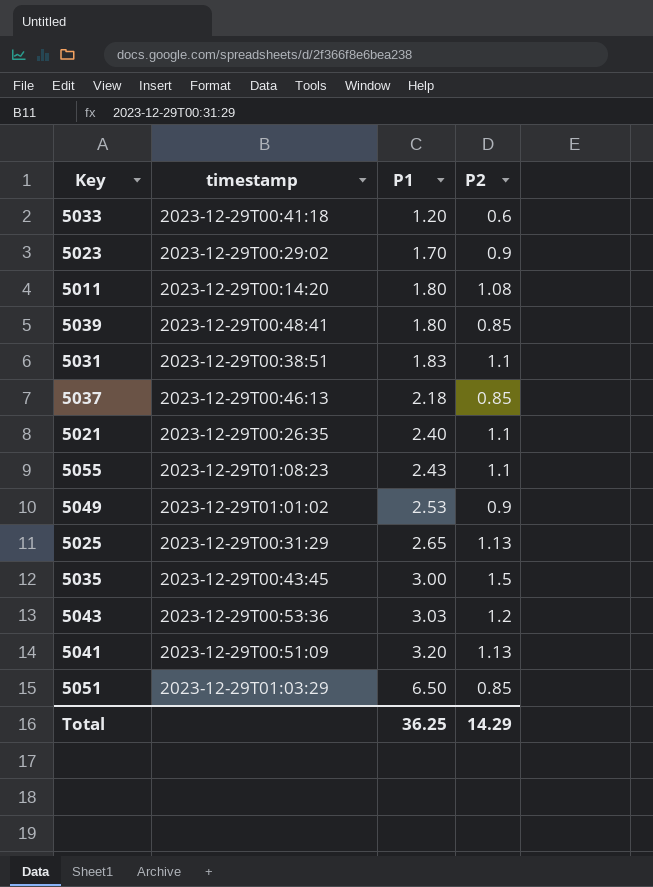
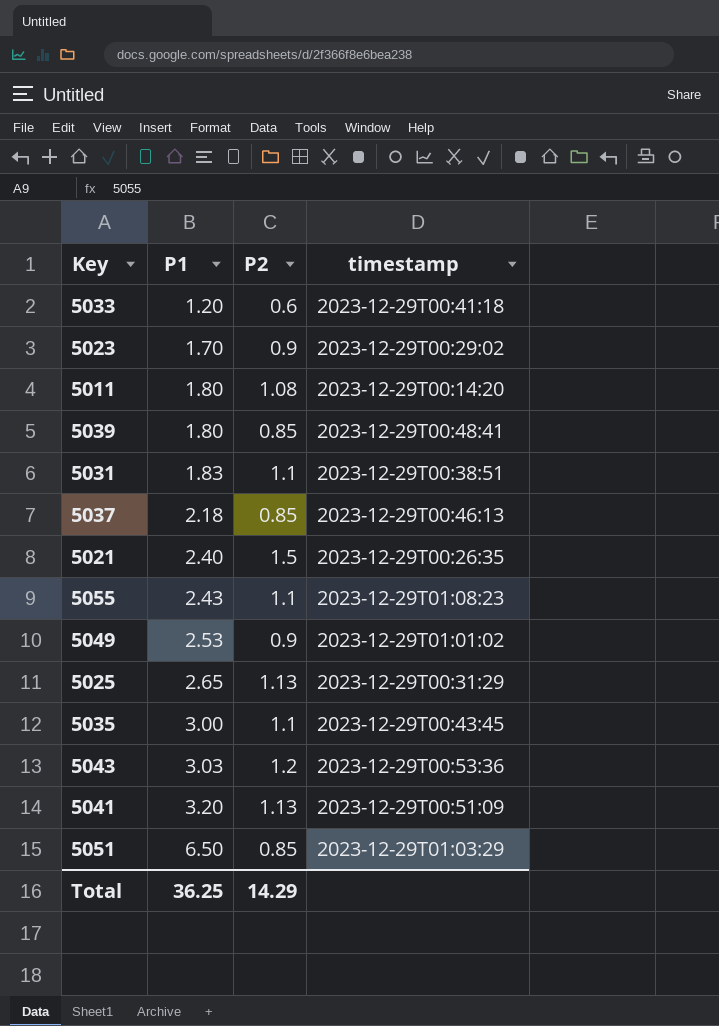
column timestamp | position: 2 -> 4
5021 | P2: 1.1 -> 1.5
5035 | P2: 1.5 -> 1.1

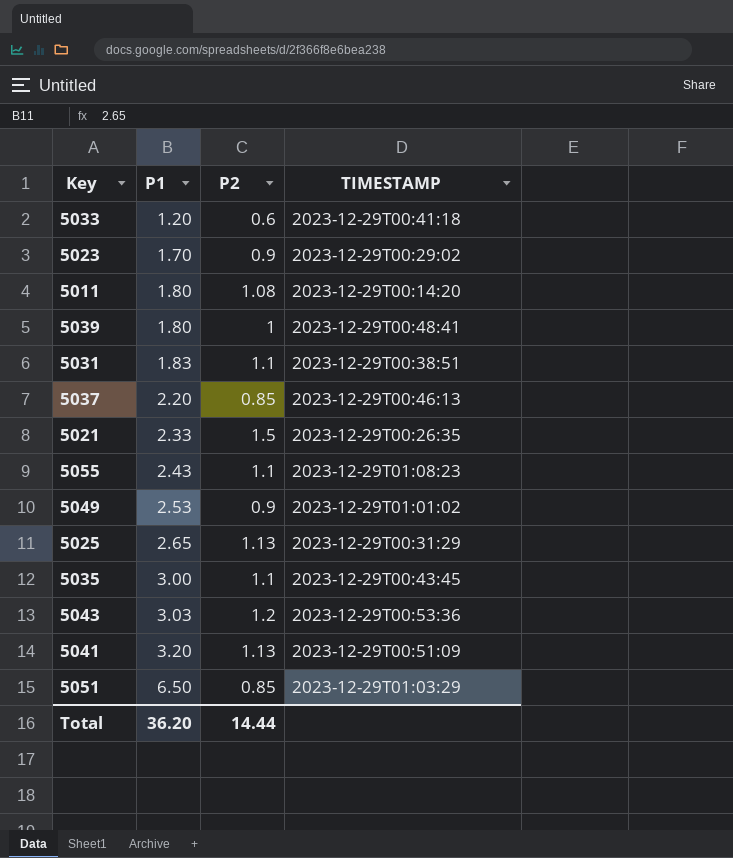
column name: timestamp -> TIMESTAMP
5039 | P2: 0.85 -> 1
5037 | P1: 2.18 -> 2.20
5021 | P1: 2.40 -> 2.33
Total | P1: 36.25 -> 36.20
Total | P2: 14.29 -> 14.44

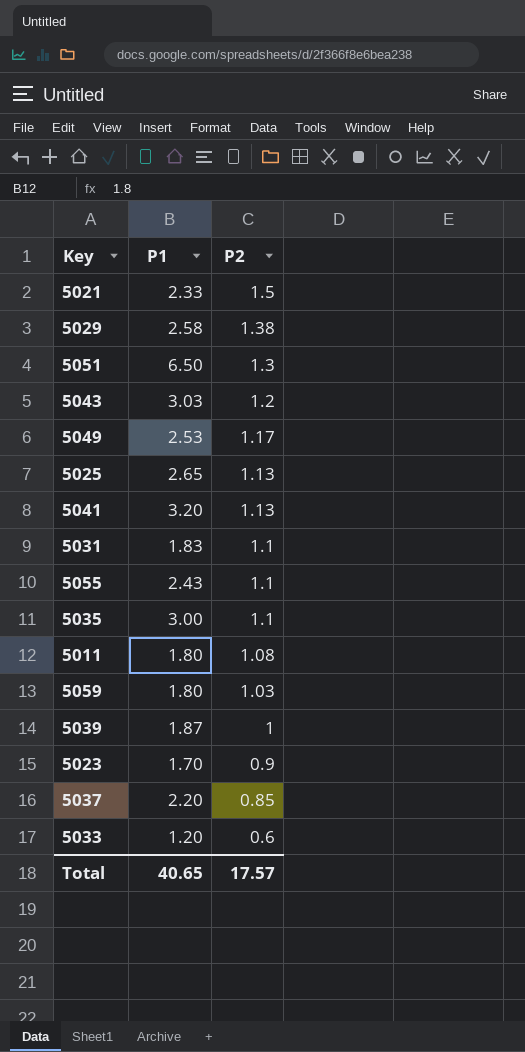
row order: P1 ascending -> P2 descending
column TIMESTAMP | position: 4 -> none
row 5029: none -> 2.58 | 1.38
5051 | P2: 0.85 -> 1.3
5049 | P2: 0.9 -> 1.17
row 5059: none -> 1.80 | 1.03
5039 | P1: 1.80 -> 1.87
Total | P1: 36.20 -> 40.65
Total | P2: 14.44 -> 17.57

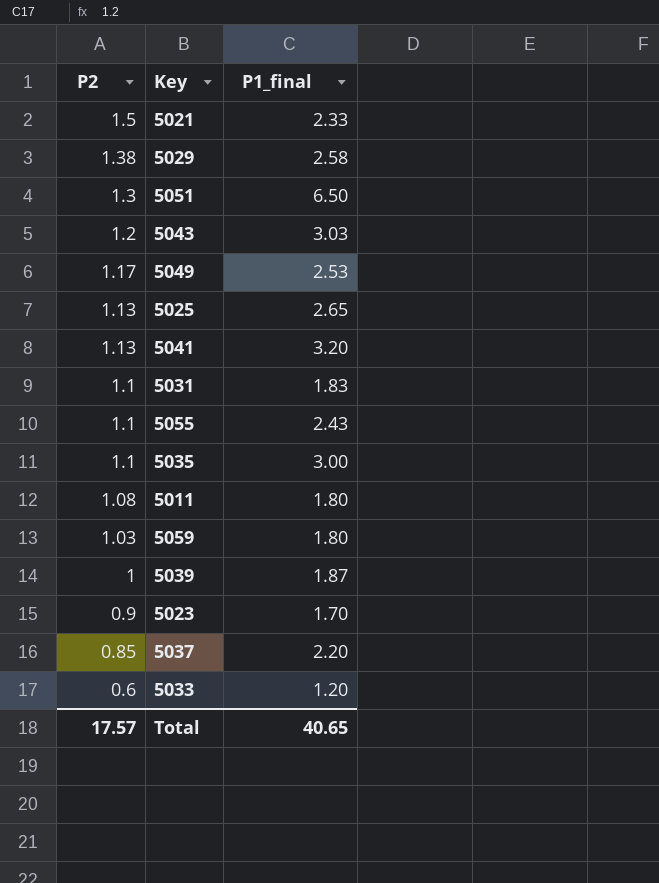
column P2 | position: 3 -> 1
column name: P1 -> P1_final

